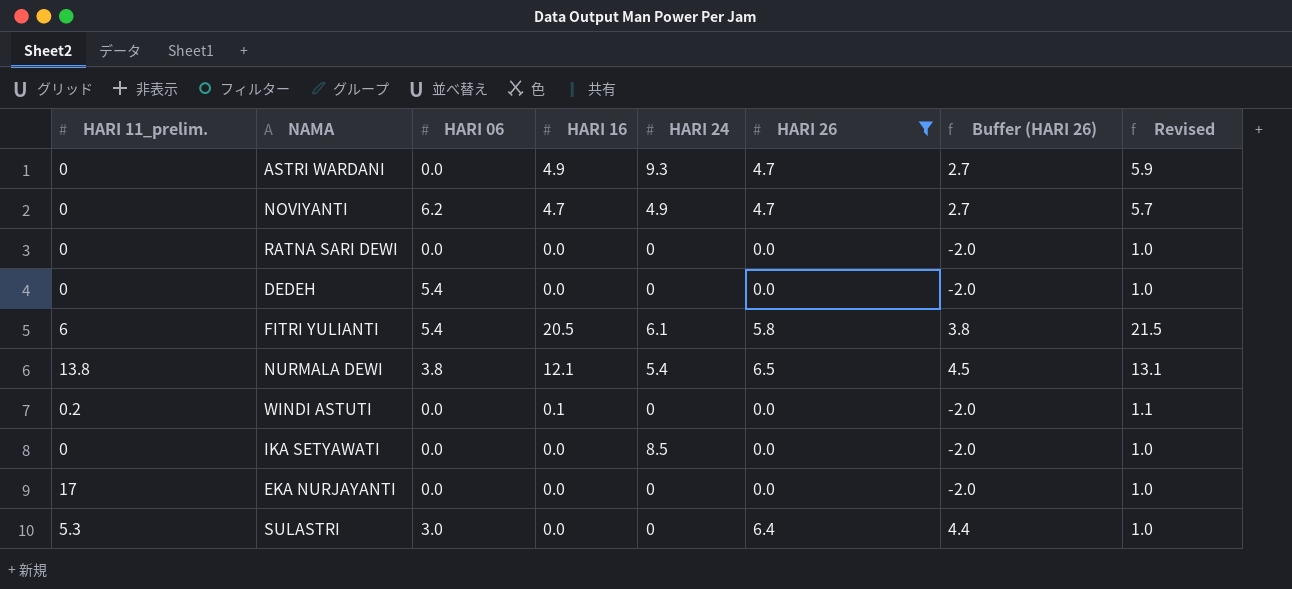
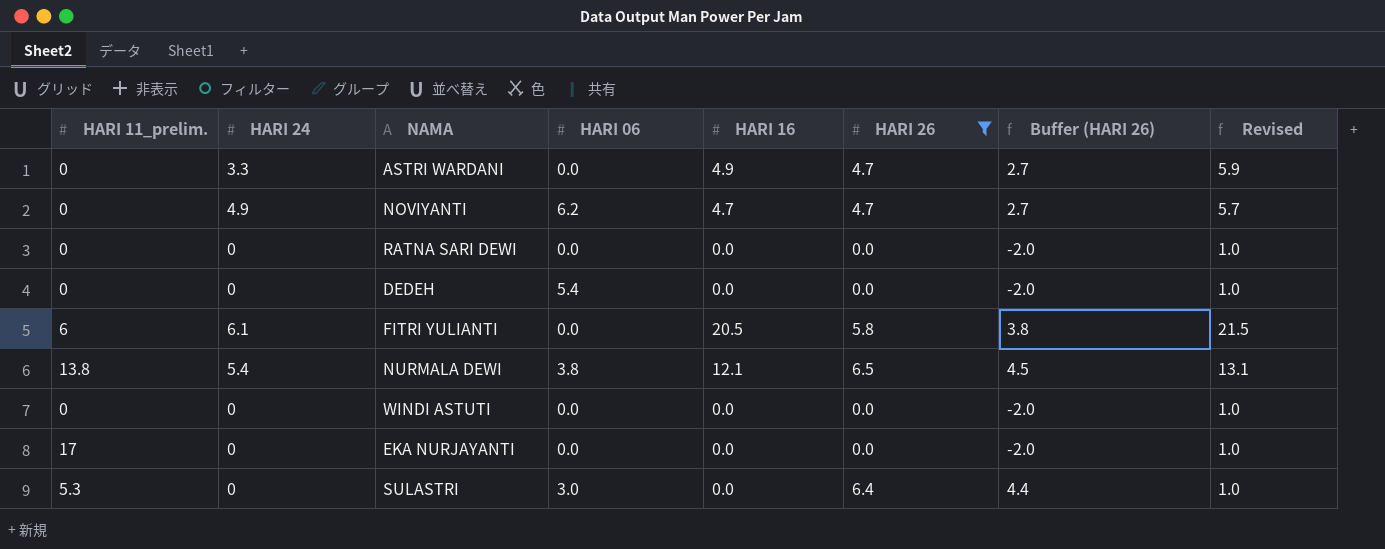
column HARI 24 | position: 5 -> 2
row IKA SETYAWATI: 0 | 0.0 | 0.0 | 8.5 | 0.0 | -2.0 | 1.0 -> none
ASTRI WARDANI | HARI 24: 9.3 -> 3.3
FITRI YULIANTI | HARI 06: 5.4 -> 0.0
WINDI ASTUTI | HARI 11_prelim.: 0.2 -> 0
WINDI ASTUTI | HARI 16: 0.1 -> 0.0
WINDI ASTUTI | Revised: 1.1 -> 1.0

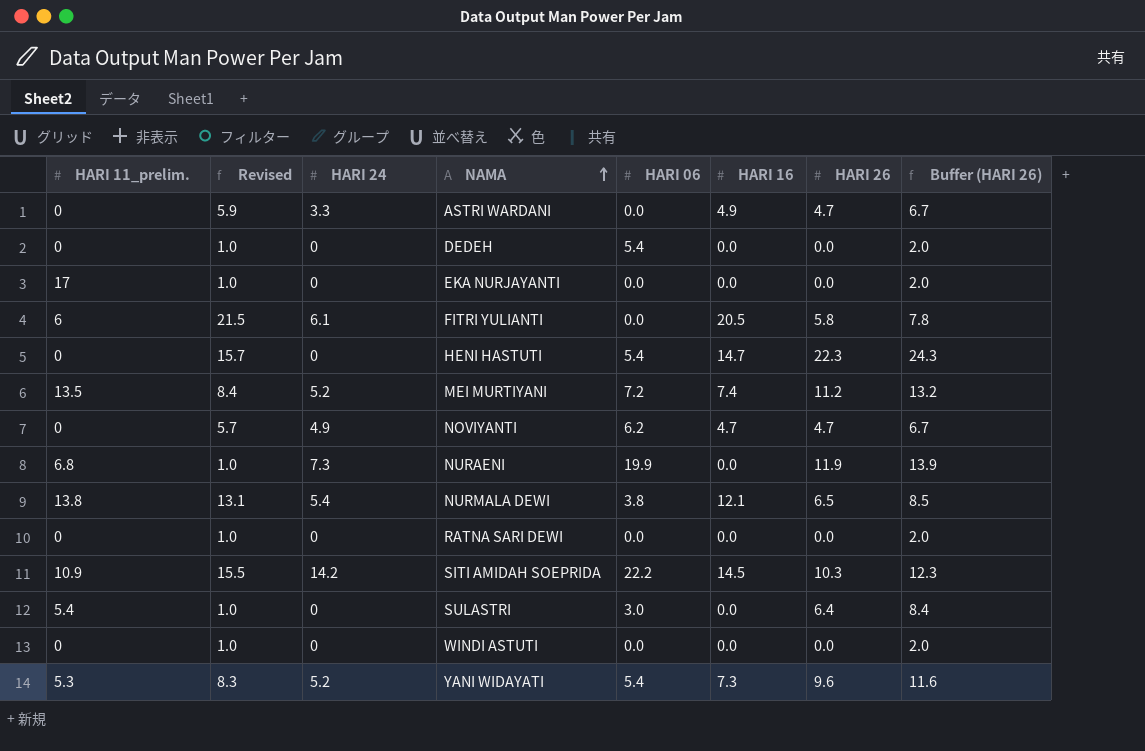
filter: HARI 26 <= 6.5 -> none
row order: none -> NAMA ascending
column Revised | position: 8 -> 2
column Buffer (HARI 26) | formula: [HARI 26] - 2 -> [HARI 26] + 2
SULASTRI | HARI 11_prelim.: 5.3 -> 5.4

